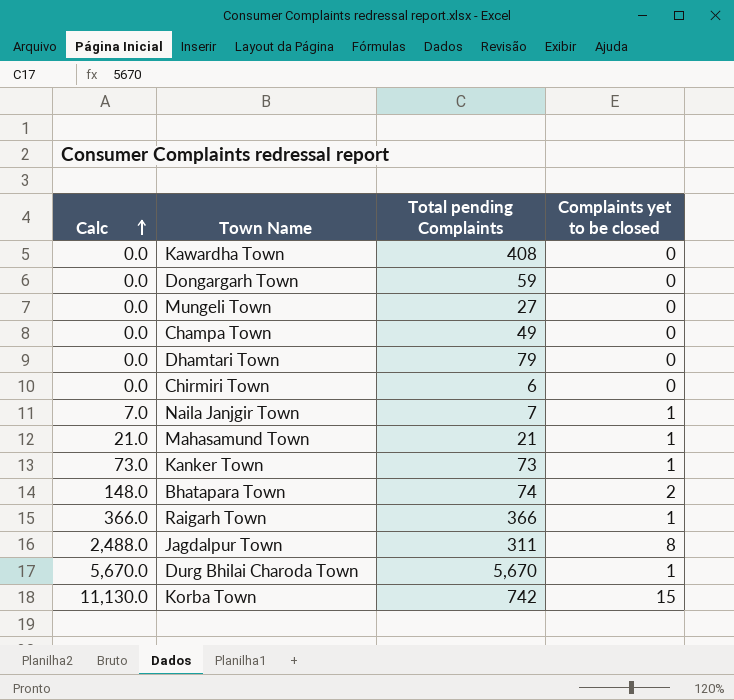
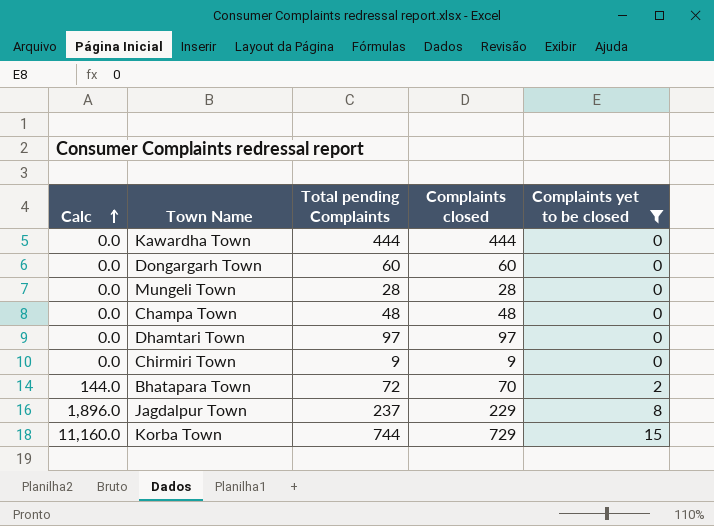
filter: none -> Complaints yet to be closed != 1
column Complaints closed | formula: none -> [Total pending Complaints] - [Complaints yet to be closed]
Kawardha Town | Total pending Complaints: 408 -> 444
Dongargarh Town | Total pending Complaints: 59 -> 60
Mungeli Town | Total pending Complaints: 27 -> 28
Champa Town | Total pending Complaints: 49 -> 48
Dhamtari Town | Total pending Complaints: 79 -> 97
Chirmiri Town | Total pending Complaints: 6 -> 9
Bhatapara Town | Calc: 148.0 -> 144.0
Bhatapara Town | Total pending Complaints: 74 -> 72
Jagdalpur Town | Calc: 2,488.0 -> 1,896.0
Jagdalpur Town | Total pending Complaints: 311 -> 237
Korba Town | Calc: 11,130.0 -> 11,160.0
Korba Town | Total pending Complaints: 742 -> 744

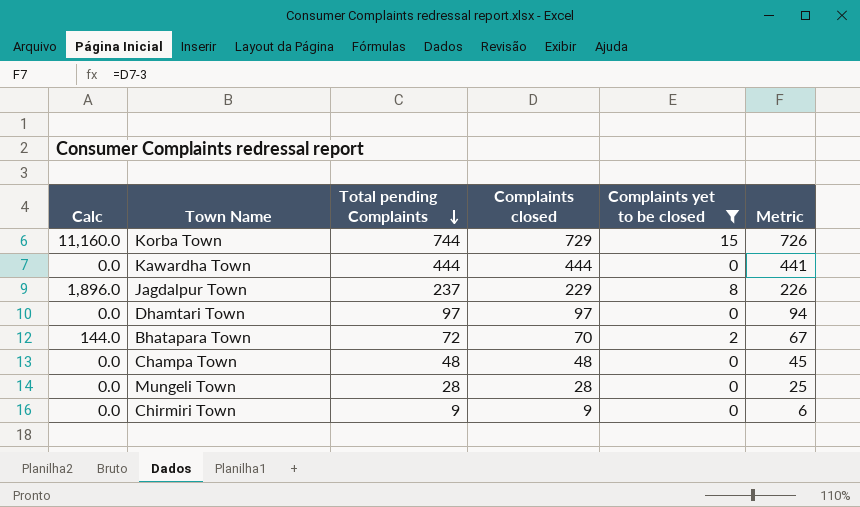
row order: Calc ascending -> Total pending Complaints descending
column Metric | formula: none -> [Complaints closed] - 3
row Dongargarh Town: 0.0 | 60 | 60 | 0 -> none

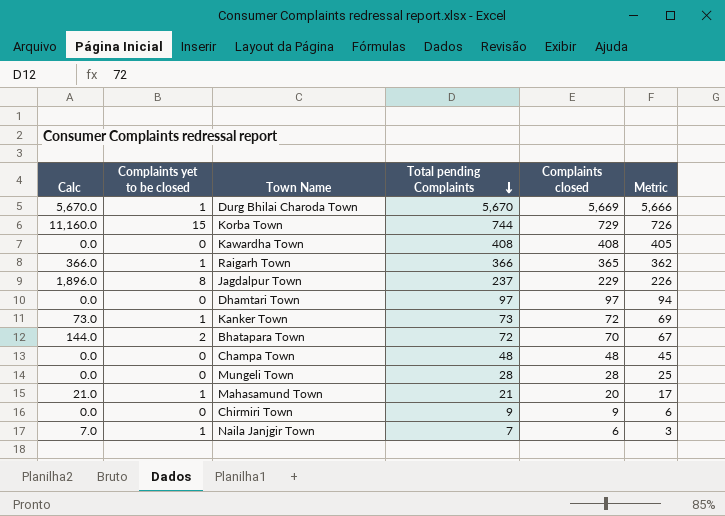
filter: Complaints yet to be closed != 1 -> none
column Complaints yet to be closed | position: 5 -> 2
Kawardha Town | Total pending Complaints: 444 -> 408
Kawardha Town | Complaints closed: 444 -> 408
Kawardha Town | Metric: 441 -> 405

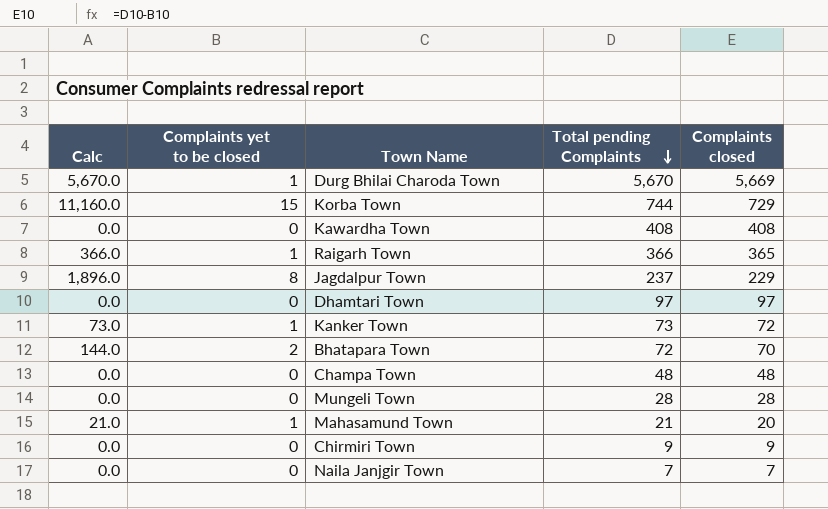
column Metric | formula: [Complaints closed] - 3 -> none
Naila Janjgir Town | Calc: 7.0 -> 0.0
Naila Janjgir Town | Complaints yet to be closed: 1 -> 0
Naila Janjgir Town | Complaints closed: 6 -> 7

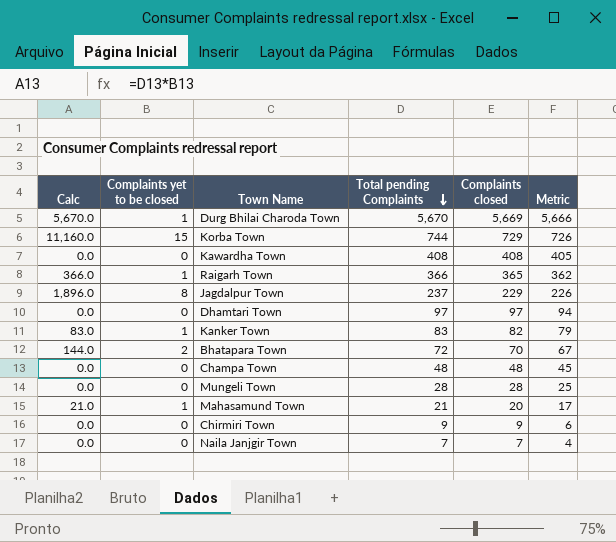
column Metric | formula: none -> [Complaints closed] - 3
Kanker Town | Calc: 73.0 -> 83.0
Kanker Town | Total pending Complaints: 73 -> 83
Kanker Town | Complaints closed: 72 -> 82

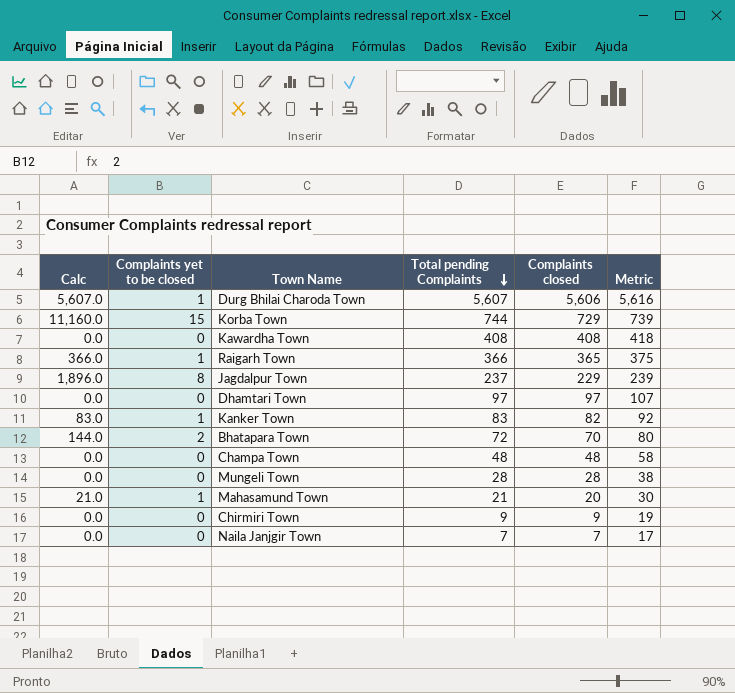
column Metric | formula: [Complaints closed] - 3 -> [Complaints closed] + 10
Durg Bhilai Charoda Town | Calc: 5,670.0 -> 5,607.0
Durg Bhilai Charoda Town | Total pending Complaints: 5,670 -> 5,607
Durg Bhilai Charoda Town | Complaints closed: 5,669 -> 5,606

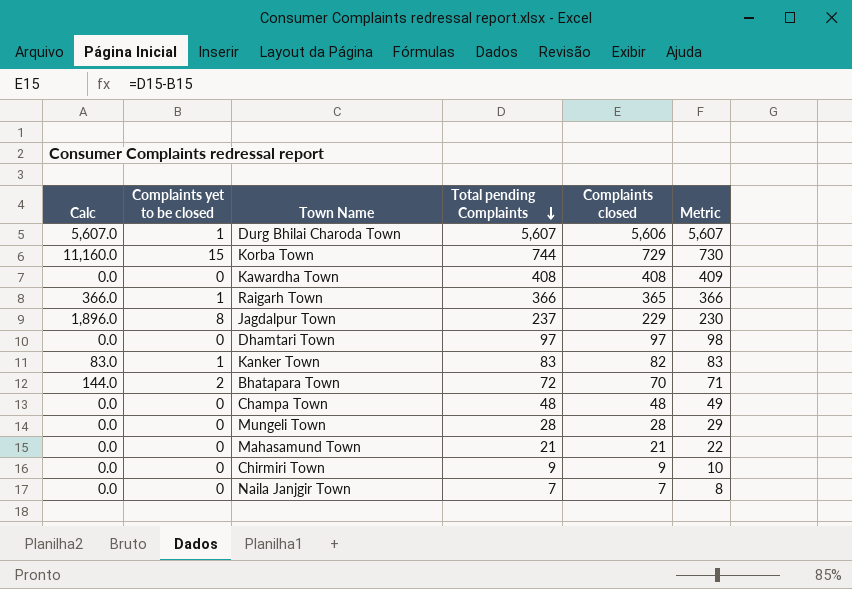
column Metric | formula: [Complaints closed] + 10 -> [Complaints closed] + 1
Mahasamund Town | Calc: 21.0 -> 0.0
Mahasamund Town | Complaints yet to be closed: 1 -> 0
Mahasamund Town | Complaints closed: 20 -> 21

